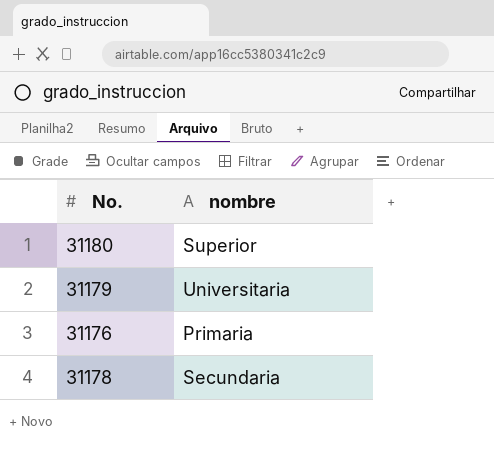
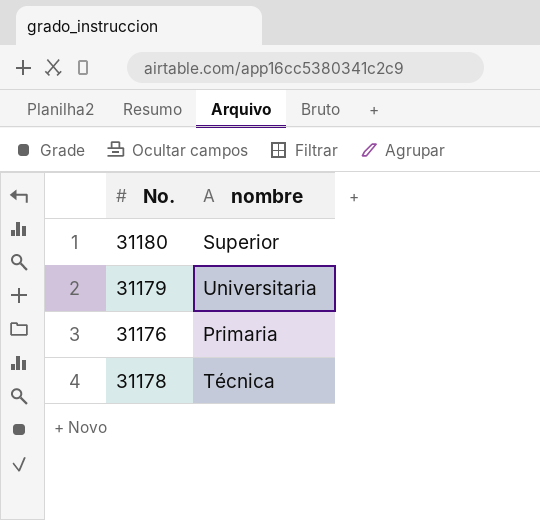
31178 | nombre: Secundaria -> Técnica

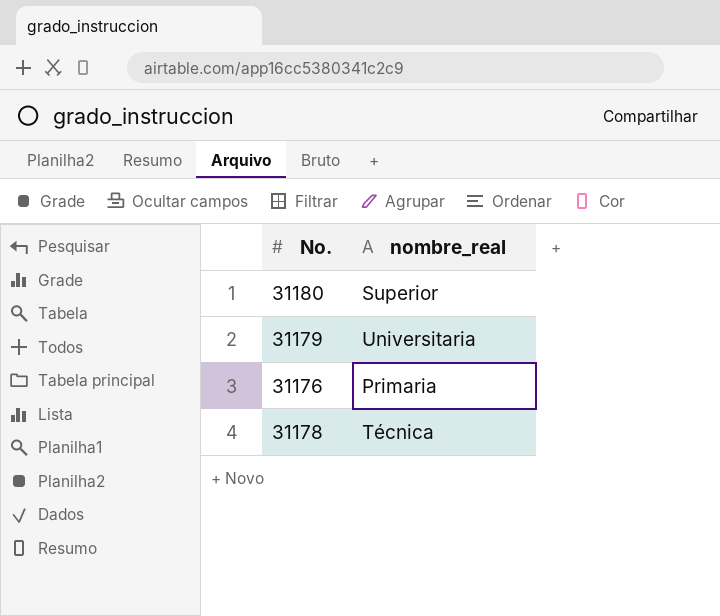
column name: nombre -> nombre_real

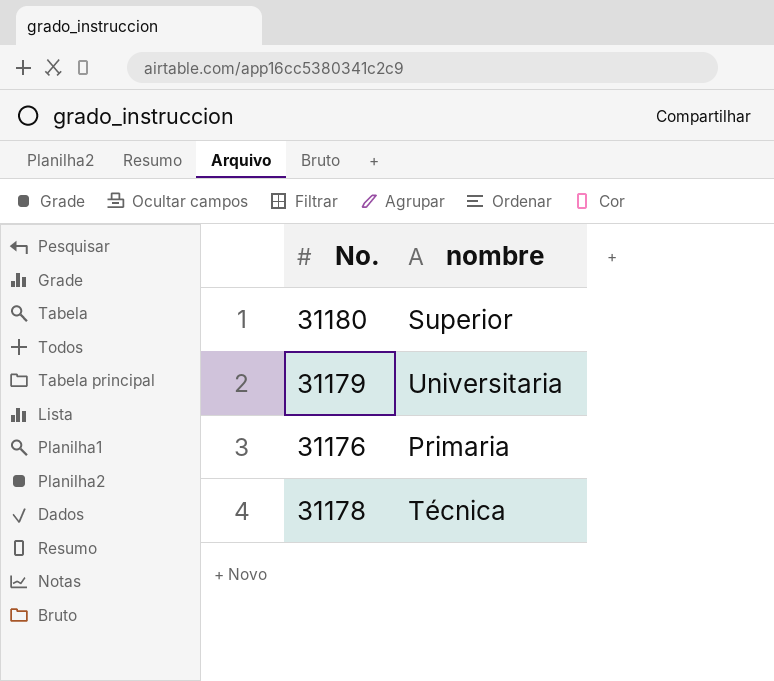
column name: nombre_real -> nombre

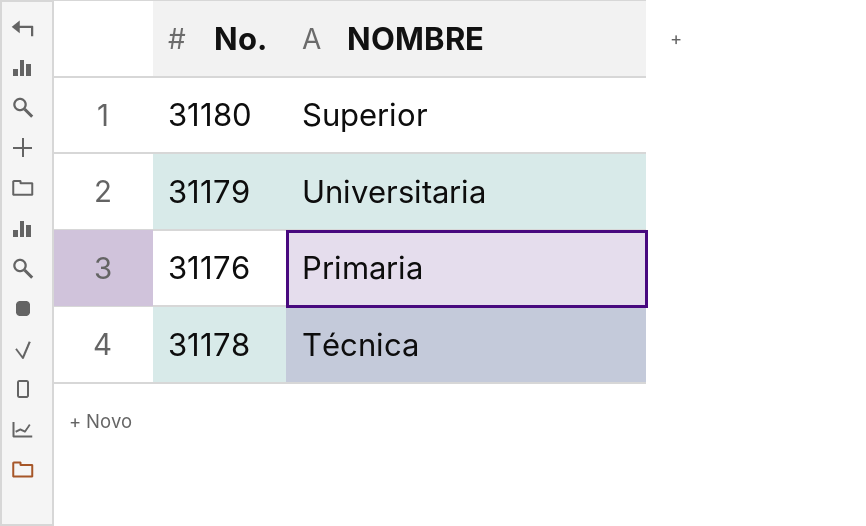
column name: nombre -> NOMBRE

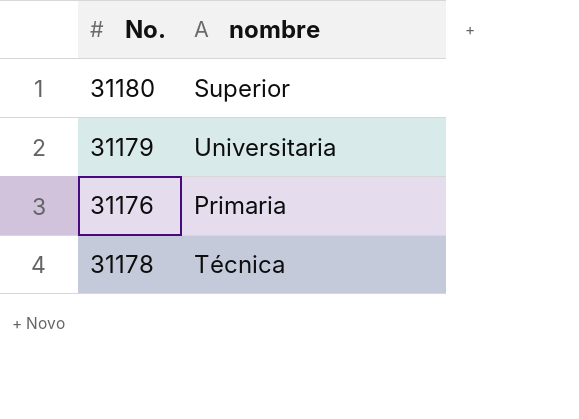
column name: NOMBRE -> nombre

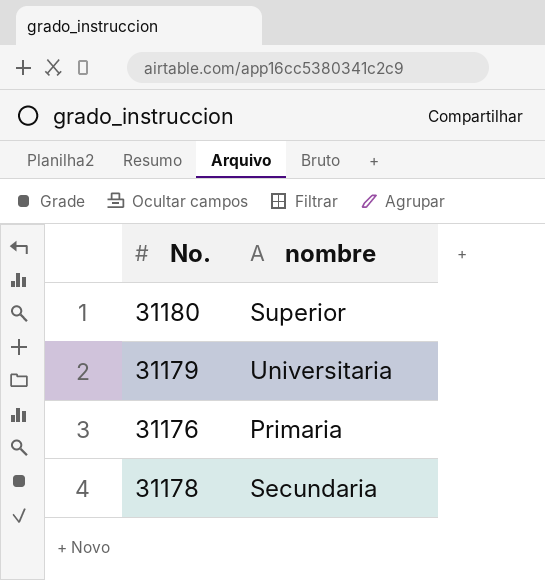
31178 | nombre: Técnica -> Secundaria

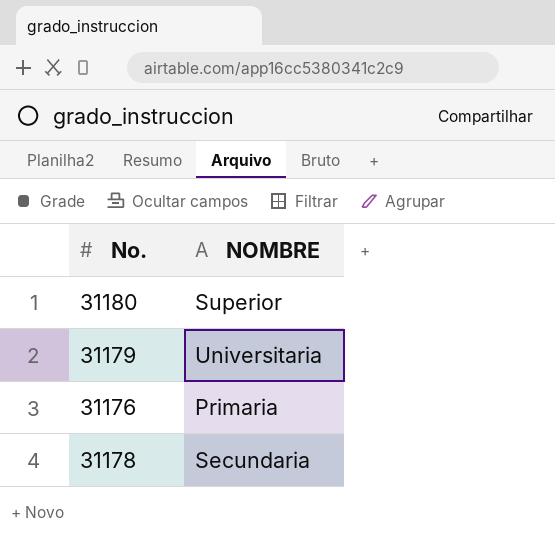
column name: nombre -> NOMBRE

